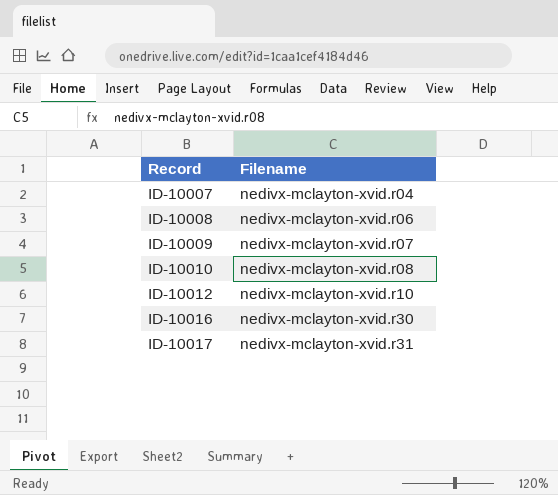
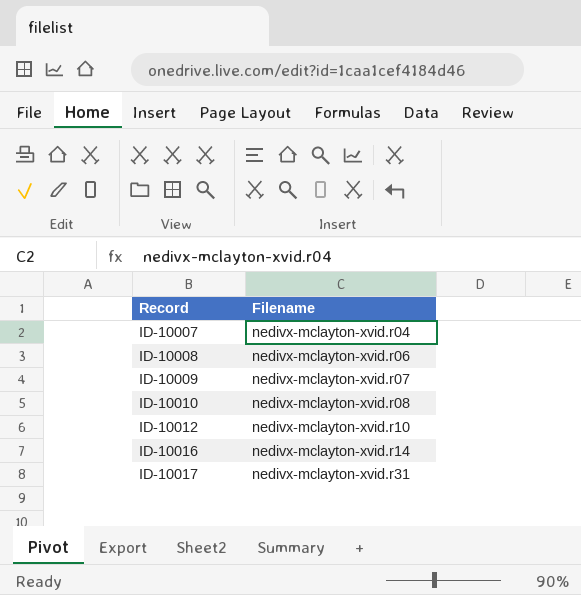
ID-10016 | Filename: nedivx-mclayton-xvid.r30 -> nedivx-mclayton-xvid.r14

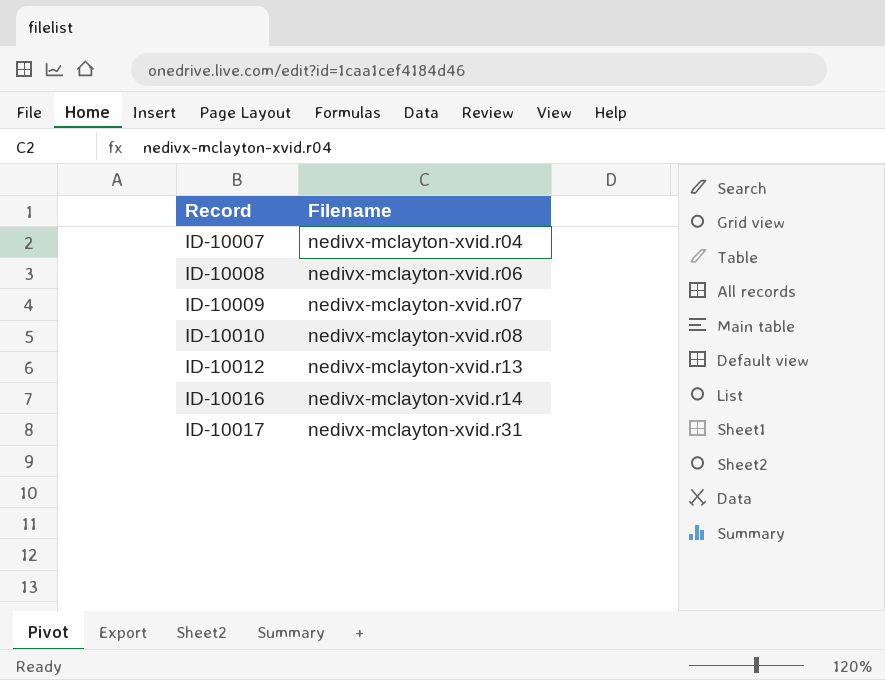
ID-10012 | Filename: nedivx-mclayton-xvid.r10 -> nedivx-mclayton-xvid.r13

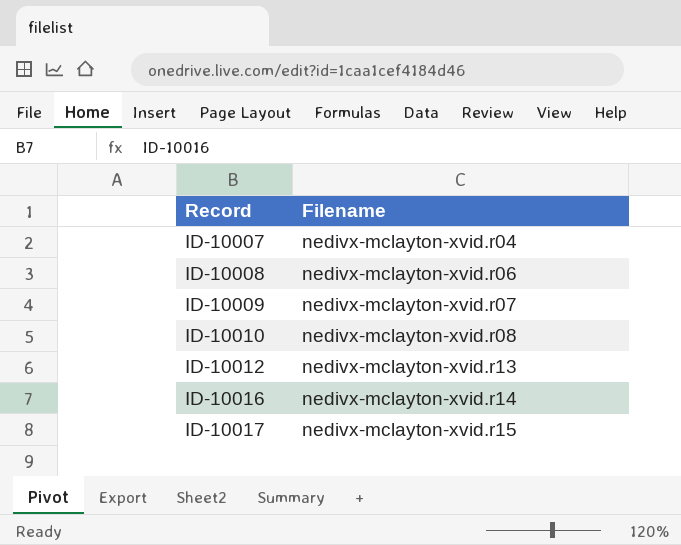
ID-10017 | Filename: nedivx-mclayton-xvid.r31 -> nedivx-mclayton-xvid.r15

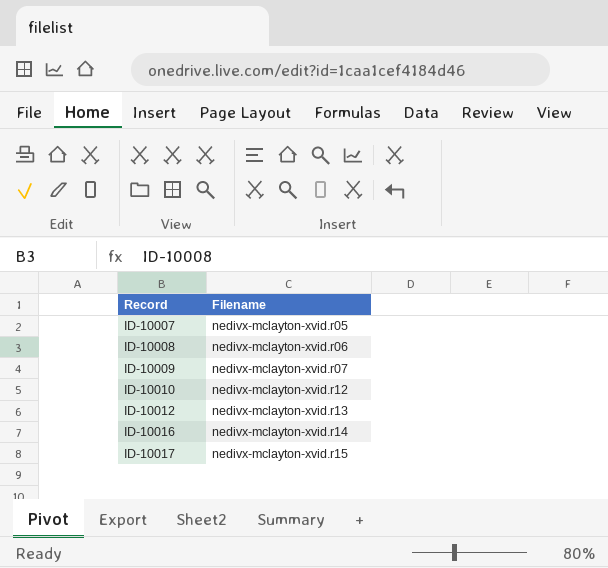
ID-10007 | Filename: nedivx-mclayton-xvid.r04 -> nedivx-mclayton-xvid.r05
ID-10010 | Filename: nedivx-mclayton-xvid.r08 -> nedivx-mclayton-xvid.r12

